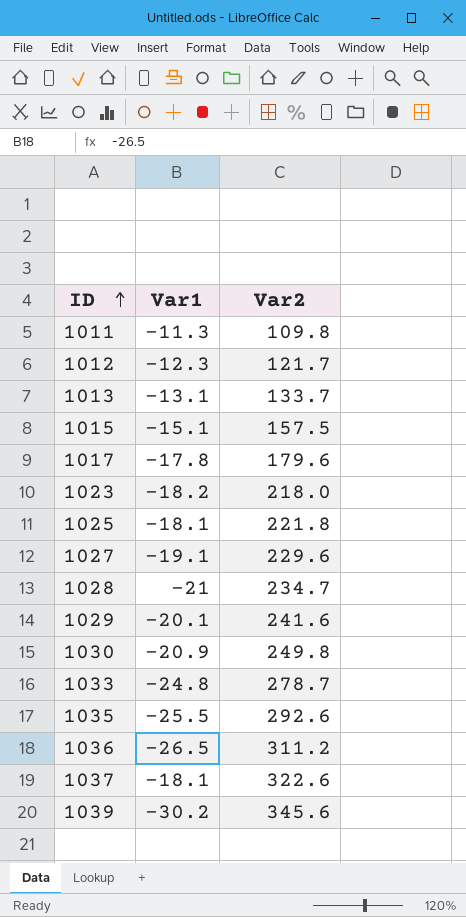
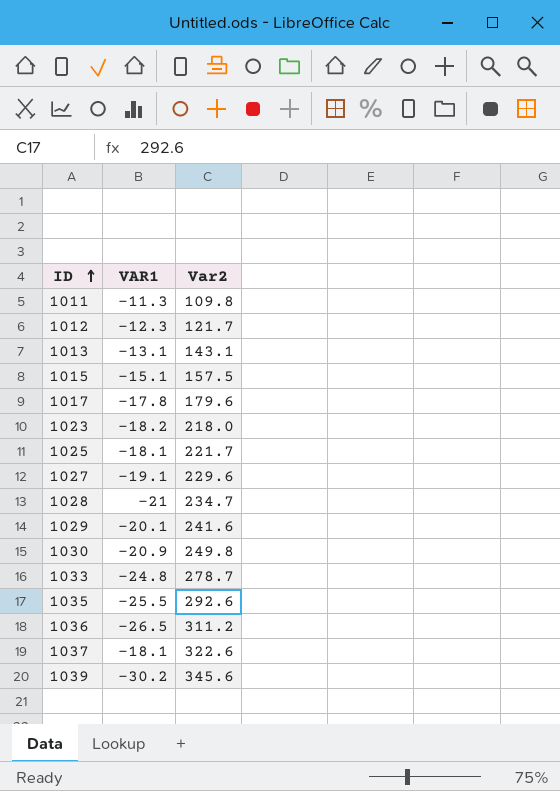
column name: Var1 -> VAR1
1013 | Var2: 133.7 -> 143.1
1025 | Var2: 221.8 -> 221.7

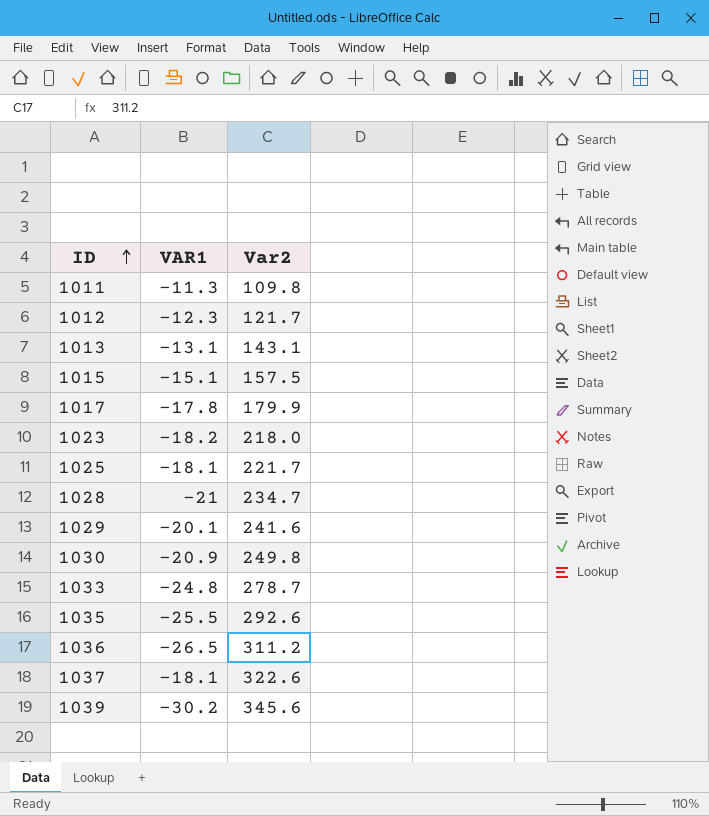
row 1027: -19.1 | 229.6 -> none
1017 | Var2: 179.6 -> 179.9

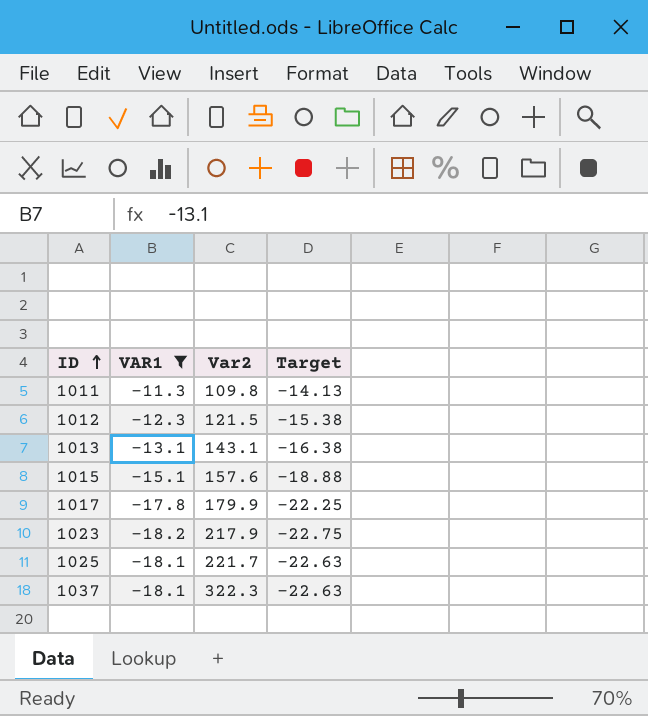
filter: none -> VAR1 >= -18.2
column Target | formula: none -> [VAR1] * 1.25
1012 | Var2: 121.7 -> 121.5
1015 | Var2: 157.5 -> 157.6
1023 | Var2: 218.0 -> 217.9
1037 | Var2: 322.6 -> 322.3

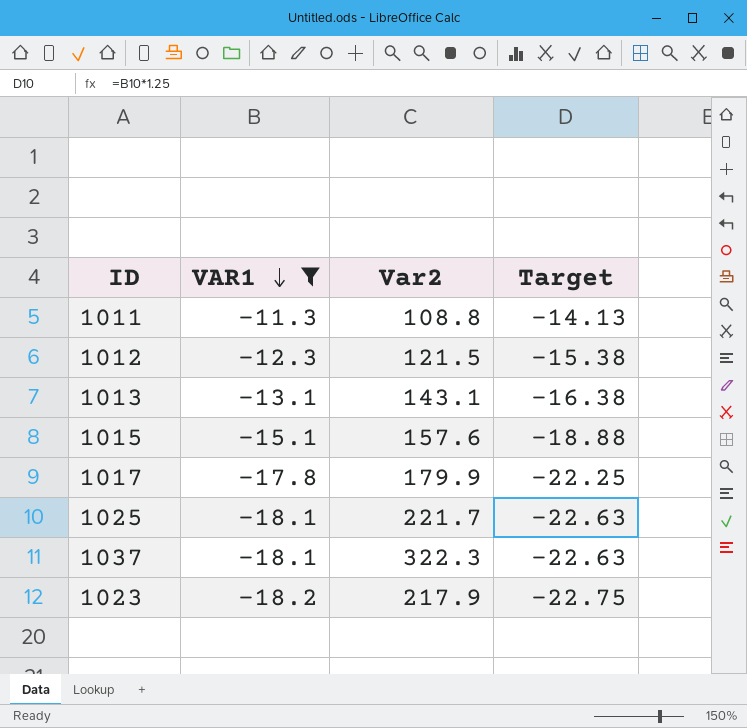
row order: ID ascending -> VAR1 descending
1011 | Var2: 109.8 -> 108.8

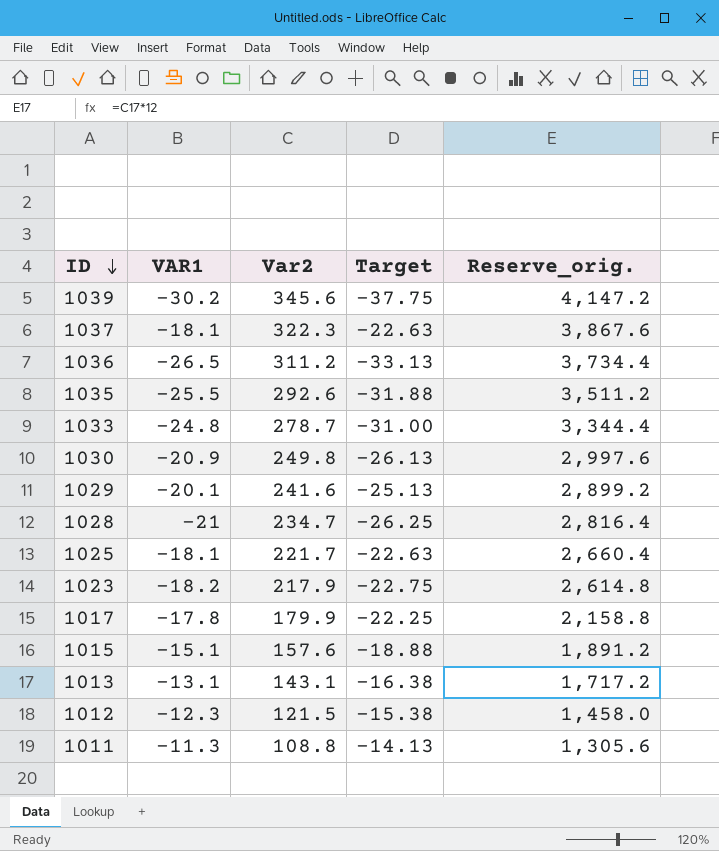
filter: VAR1 >= -18.2 -> none
row order: VAR1 descending -> ID descending
column Reserve_orig. | formula: none -> [Var2] * 12

